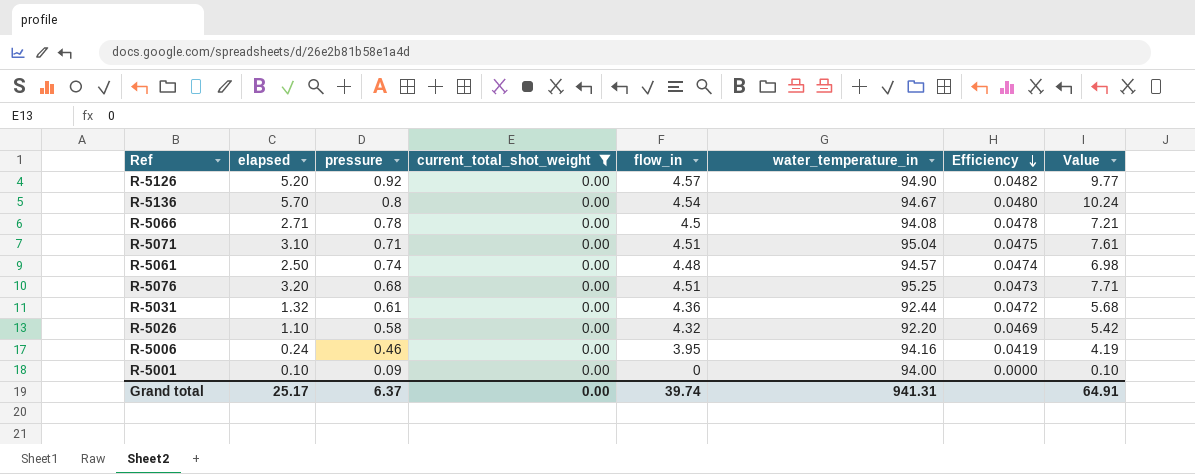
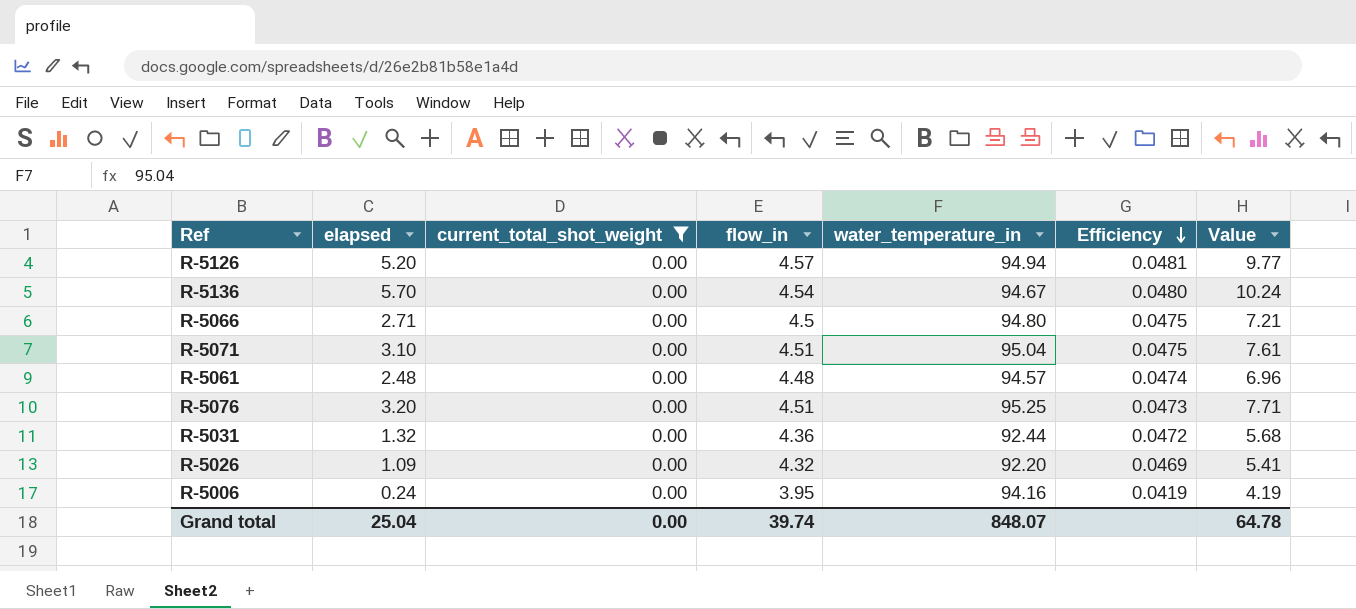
column pressure | position: 3 -> none
row R-5001: 0.10 | 0.09 | 0.00 | 0 | 94.00 | 0.0000 | 0.10 -> none
R-5126 | water_temperature_in: 94.90 -> 94.94
R-5126 | Efficiency: 0.0482 -> 0.0481
R-5066 | water_temperature_in: 94.08 -> 94.80
R-5066 | Efficiency: 0.0478 -> 0.0475
R-5061 | elapsed: 2.50 -> 2.48
R-5061 | Value: 6.98 -> 6.96
R-5026 | elapsed: 1.10 -> 1.09
R-5026 | Value: 5.42 -> 5.41
Grand total | elapsed: 25.17 -> 25.04
Grand total | water_temperature_in: 941.31 -> 848.07
Grand total | Value: 64.91 -> 64.78

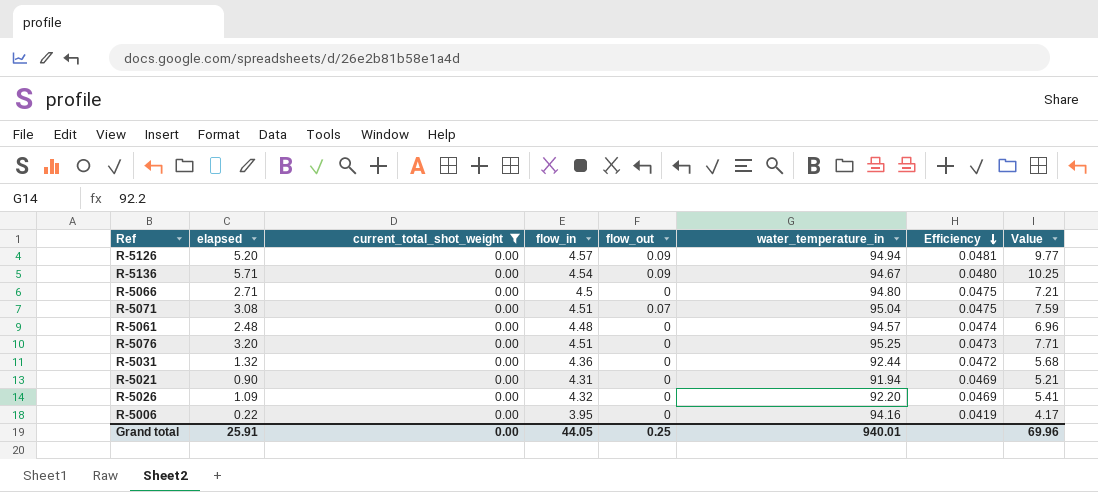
column flow_out | position: none -> 5
R-5136 | elapsed: 5.70 -> 5.71
R-5136 | Value: 10.24 -> 10.25
R-5071 | elapsed: 3.10 -> 3.08
R-5071 | Value: 7.61 -> 7.59
row R-5021: none -> 0.90 | 0.00 | 4.31 | 0 | 91.94 | 0.0469 | 5.21
R-5006 | elapsed: 0.24 -> 0.22
R-5006 | Value: 4.19 -> 4.17
Grand total | elapsed: 25.04 -> 25.91
Grand total | flow_in: 39.74 -> 44.05
Grand total | water_temperature_in: 848.07 -> 940.01
Grand total | Value: 64.78 -> 69.96

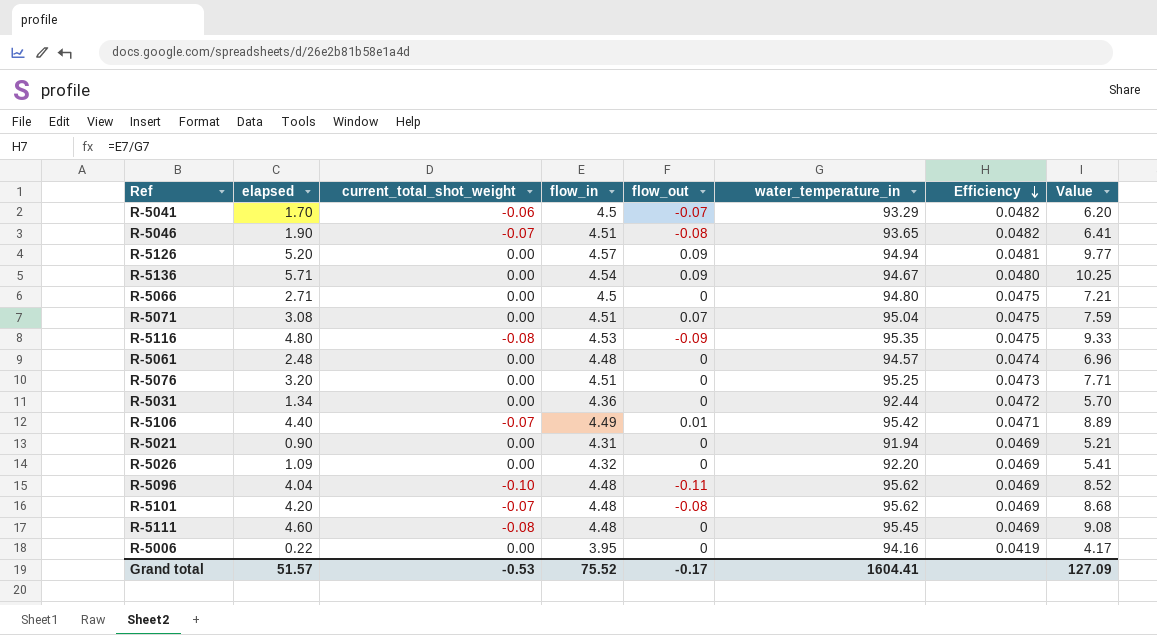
filter: current_total_shot_weight = 0.00 -> none
R-5031 | elapsed: 1.32 -> 1.34
R-5031 | Value: 5.68 -> 5.70
Grand total | elapsed: 25.91 -> 51.57
Grand total | current_total_shot_weight: 0.00 -> -0.53
Grand total | flow_in: 44.05 -> 75.52
Grand total | flow_out: 0.25 -> -0.17
Grand total | water_temperature_in: 940.01 -> 1604.41
Grand total | Value: 69.96 -> 127.09

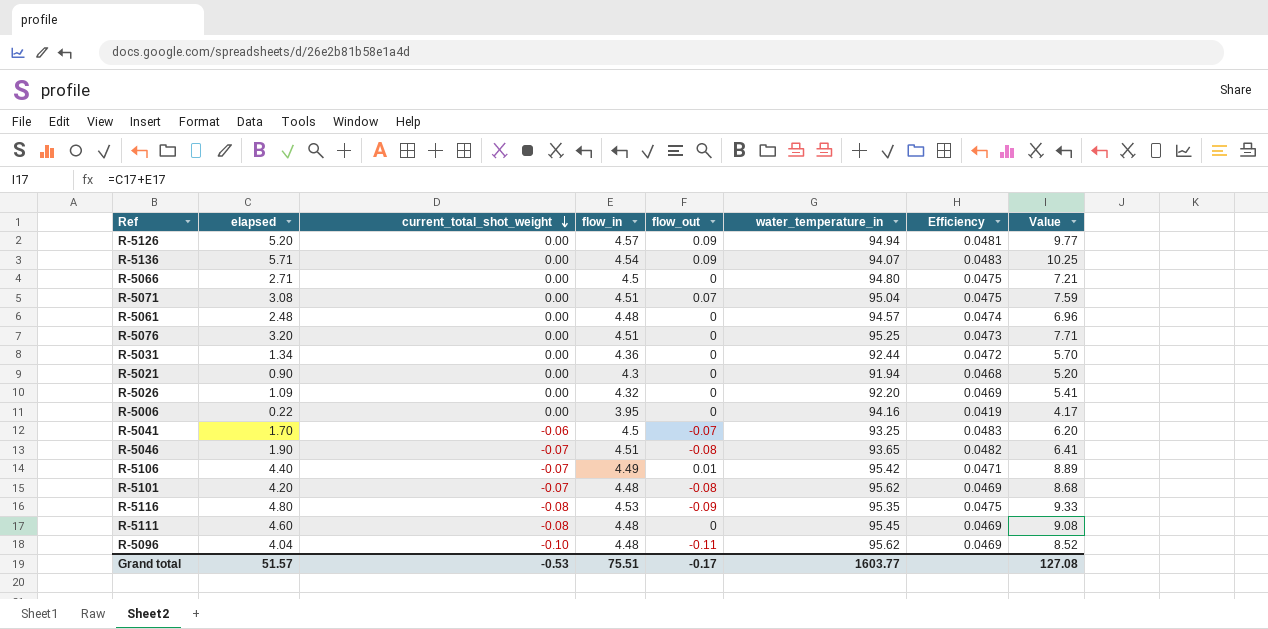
row order: Efficiency descending -> current_total_shot_weight descending
R-5136 | water_temperature_in: 94.67 -> 94.07
R-5136 | Efficiency: 0.0480 -> 0.0483
R-5021 | flow_in: 4.31 -> 4.3
R-5021 | Efficiency: 0.0469 -> 0.0468
R-5021 | Value: 5.21 -> 5.20
R-5041 | water_temperature_in: 93.29 -> 93.25
R-5041 | Efficiency: 0.0482 -> 0.0483
Grand total | flow_in: 75.52 -> 75.51
Grand total | water_temperature_in: 1604.41 -> 1603.77
Grand total | Value: 127.09 -> 127.08

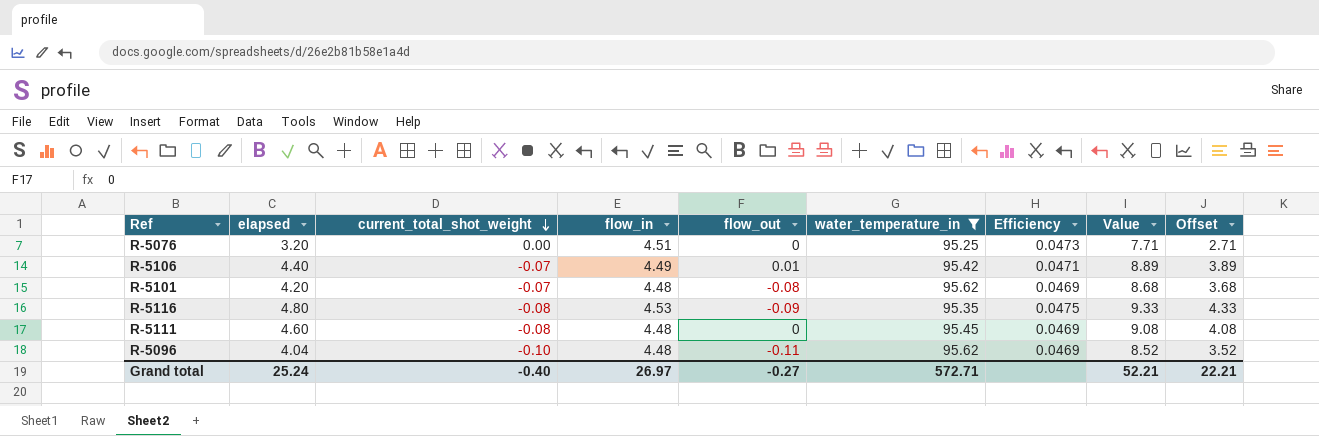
filter: none -> water_temperature_in >= 95.25
column Offset | formula: none -> [Value] - 5
Grand total | elapsed: 51.57 -> 25.24
Grand total | current_total_shot_weight: -0.53 -> -0.40
Grand total | flow_in: 75.51 -> 26.97
Grand total | flow_out: -0.17 -> -0.27
Grand total | water_temperature_in: 1603.77 -> 572.71
Grand total | Value: 127.08 -> 52.21

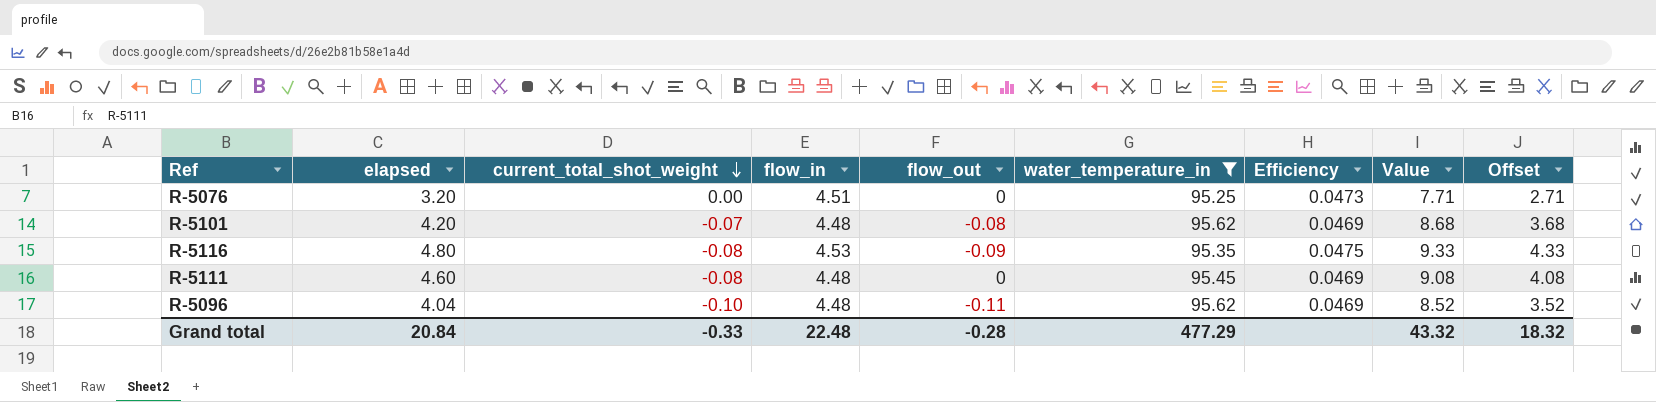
row R-5106: 4.40 | -0.07 | 4.49 | 0.01 | 95.42 | 0.0471 | 8.89 | 3.89 -> none
Grand total | elapsed: 25.24 -> 20.84
Grand total | current_total_shot_weight: -0.40 -> -0.33
Grand total | flow_in: 26.97 -> 22.48
Grand total | flow_out: -0.27 -> -0.28
Grand total | water_temperature_in: 572.71 -> 477.29
Grand total | Value: 52.21 -> 43.32
Grand total | Offset: 22.21 -> 18.32

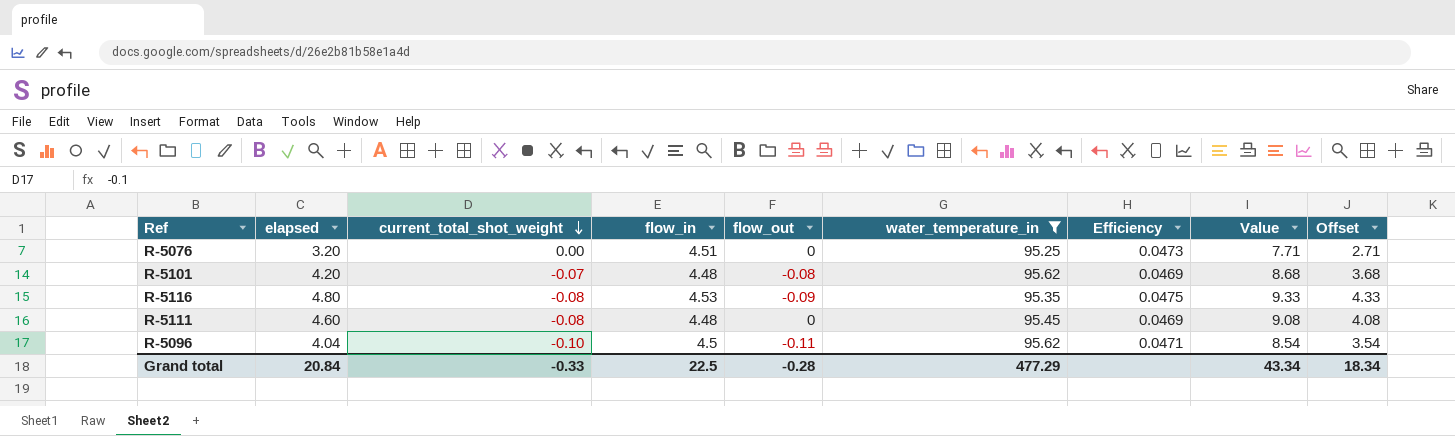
R-5096 | flow_in: 4.48 -> 4.5
R-5096 | Efficiency: 0.0469 -> 0.0471
R-5096 | Value: 8.52 -> 8.54
R-5096 | Offset: 3.52 -> 3.54
Grand total | flow_in: 22.48 -> 22.5
Grand total | Value: 43.32 -> 43.34
Grand total | Offset: 18.32 -> 18.34

